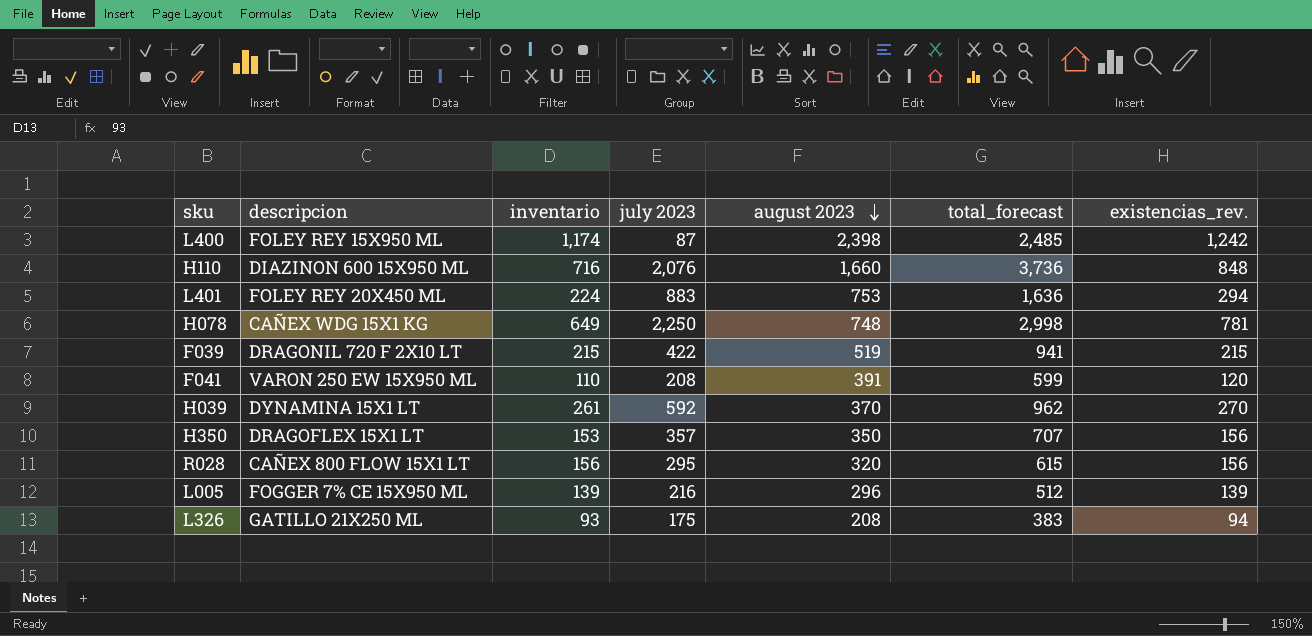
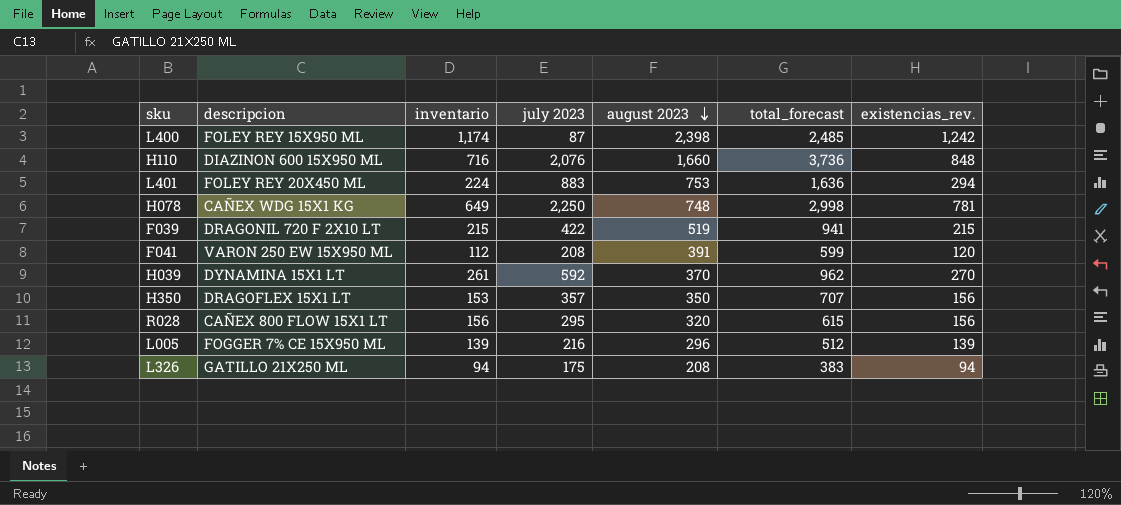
F041 | inventario: 110 -> 112
L326 | inventario: 93 -> 94

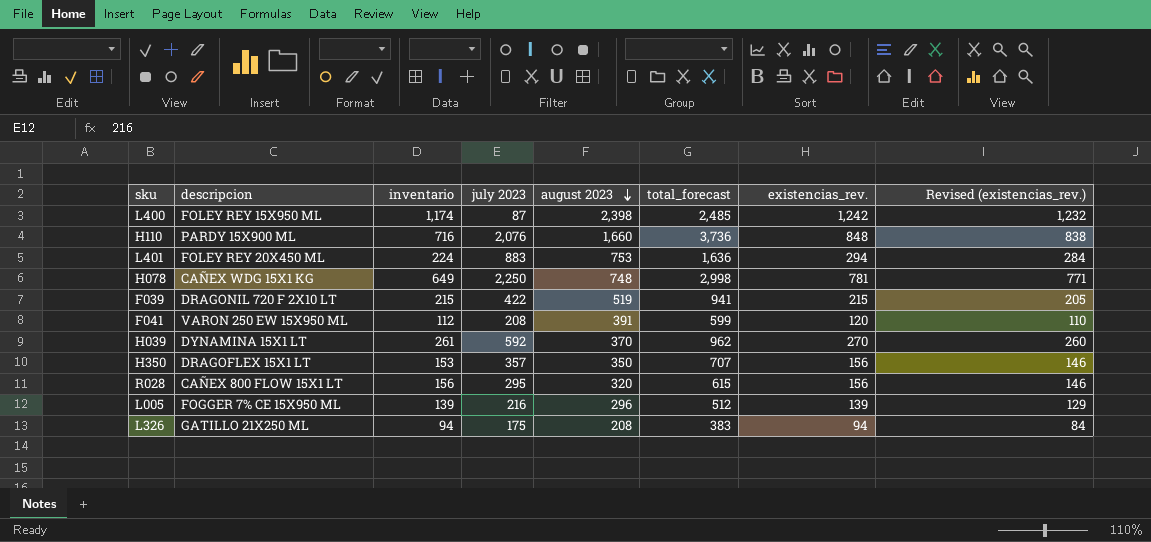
column Revised (existencias_rev.) | formula: none -> [existencias_rev.] - 10
H110 | descripcion: DIAZINON 600 15X950 ML -> PARDY 15X900 ML

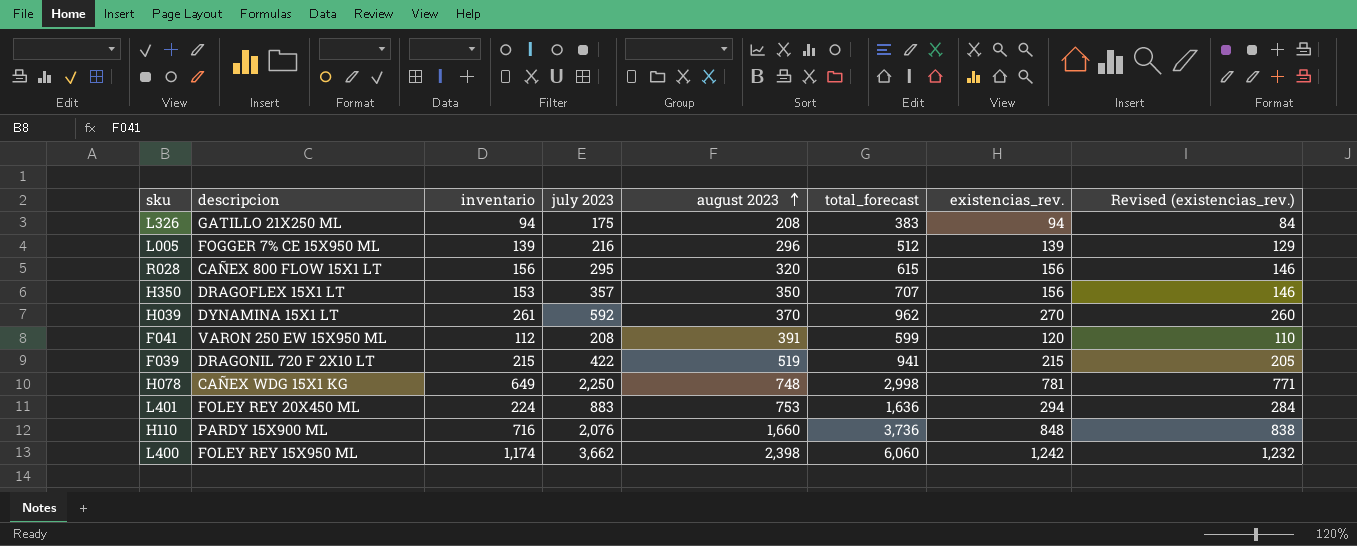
row order: august 2023 descending -> august 2023 ascending
L400 | july 2023: 87 -> 3,662
L400 | total_forecast: 2,485 -> 6,060

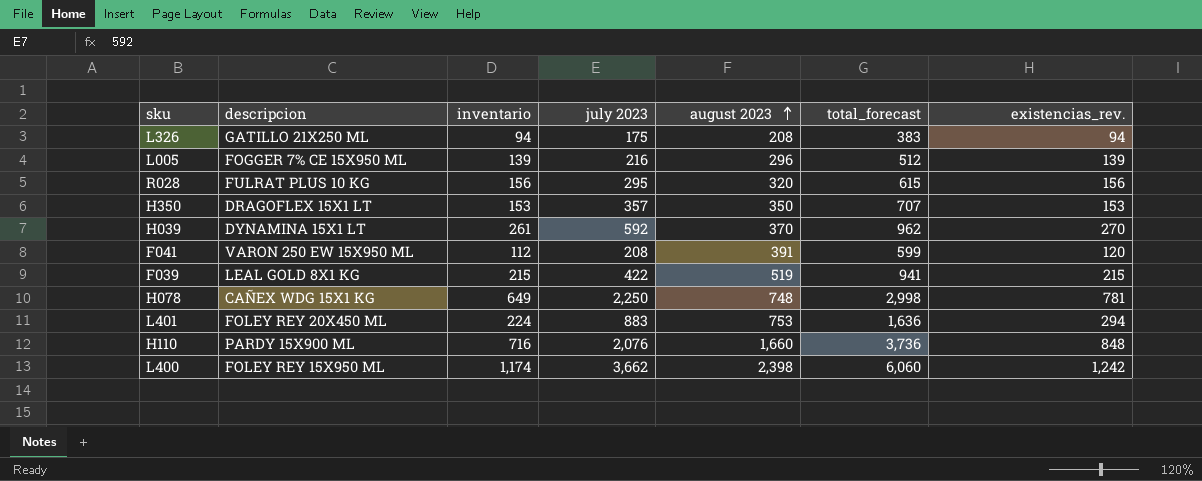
column Revised (existencias_rev.) | formula: [existencias_rev.] - 10 -> none
R028 | descripcion: CAÑEX 800 FLOW 15X1 LT -> FULRAT PLUS 10 KG
H350 | existencias_rev.: 156 -> 153
F039 | descripcion: DRAGONIL 720 F 2X10 LT -> LEAL GOLD 8X1 KG

